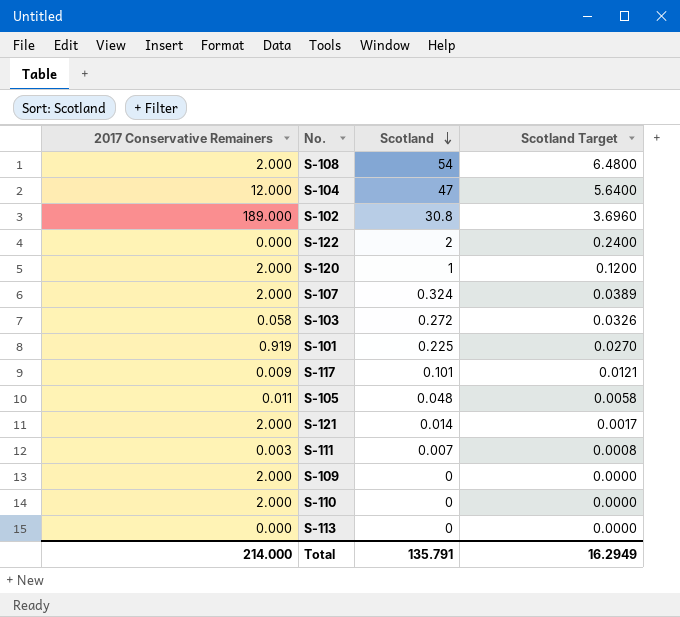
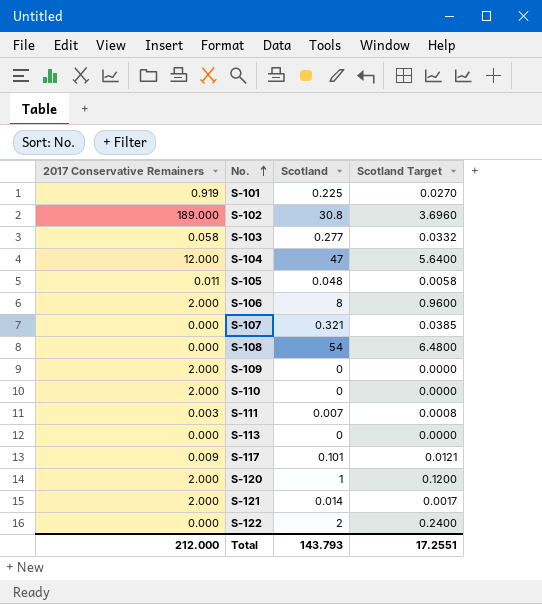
row order: Scotland descending -> No. ascending
S-103 | Scotland: 0.272 -> 0.277
S-103 | Scotland Target: 0.0326 -> 0.0332
row S-106: none -> 2.000 | 8 | 0.9600
S-107 | 2017 Conservative Remainers: 2.000 -> 0.000
S-107 | Scotland: 0.324 -> 0.321
S-107 | Scotland Target: 0.0389 -> 0.0385
S-108 | 2017 Conservative Remainers: 2.000 -> 0.000
Total | 2017 Conservative Remainers: 214.000 -> 212.000
Total | Scotland: 135.791 -> 143.793
Total | Scotland Target: 16.2949 -> 17.2551

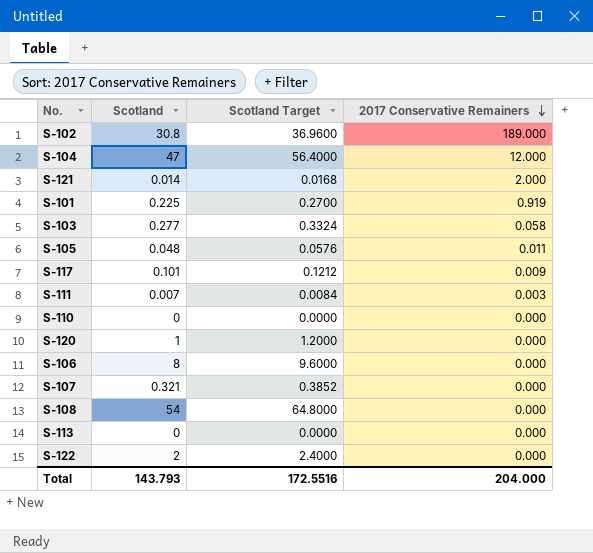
row order: No. ascending -> 2017 Conservative Remainers descending
column Scotland Target | formula: [Scotland] * 0.12 -> [Scotland] * 1.2
column 2017 Conservative Remainers | position: 1 -> 4
row S-109: 2.000 | 0 | 0.0000 -> none
S-110 | 2017 Conservative Remainers: 2.000 -> 0.000
S-120 | 2017 Conservative Remainers: 2.000 -> 0.000
S-106 | 2017 Conservative Remainers: 2.000 -> 0.000
Total | Scotland Target: 17.2551 -> 172.5516
Total | 2017 Conservative Remainers: 212.000 -> 204.000

